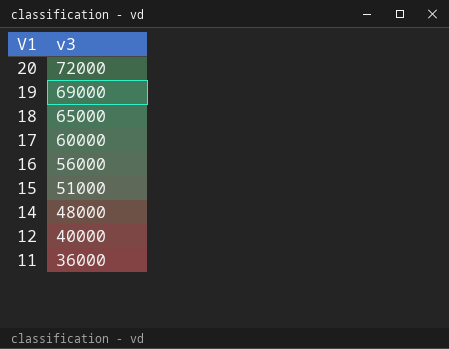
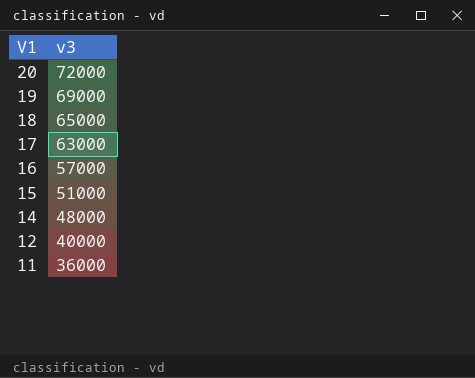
17 | v3: 60000 -> 63000
16 | v3: 56000 -> 57000

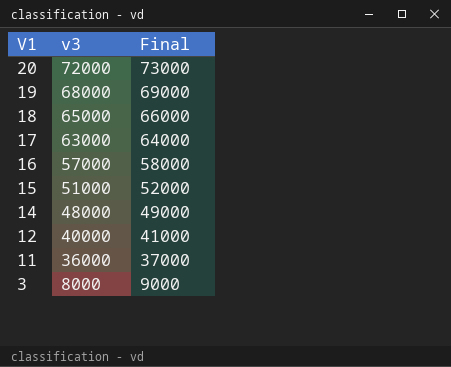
column Final | formula: none -> [v3] + 1000
19 | v3: 69000 -> 68000
row 3: none -> 8000 | 9000

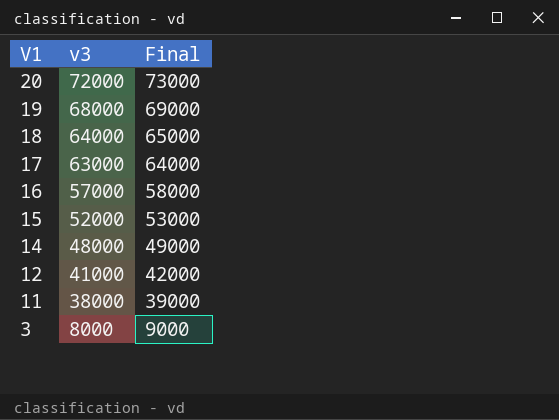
18 | v3: 65000 -> 64000
18 | Final: 66000 -> 65000
15 | v3: 51000 -> 52000
15 | Final: 52000 -> 53000
12 | v3: 40000 -> 41000
12 | Final: 41000 -> 42000
11 | v3: 36000 -> 38000
11 | Final: 37000 -> 39000

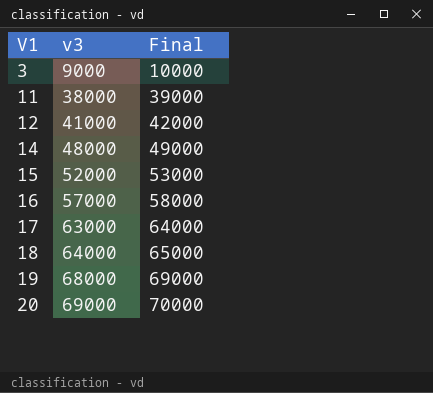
row order: V1 descending -> V1 ascending
3 | v3: 8000 -> 9000
3 | Final: 9000 -> 10000
20 | v3: 72000 -> 69000
20 | Final: 73000 -> 70000

